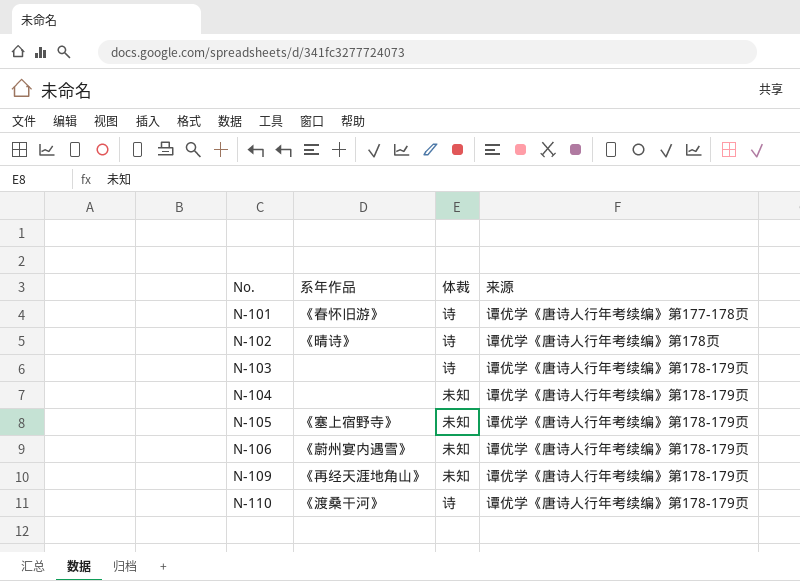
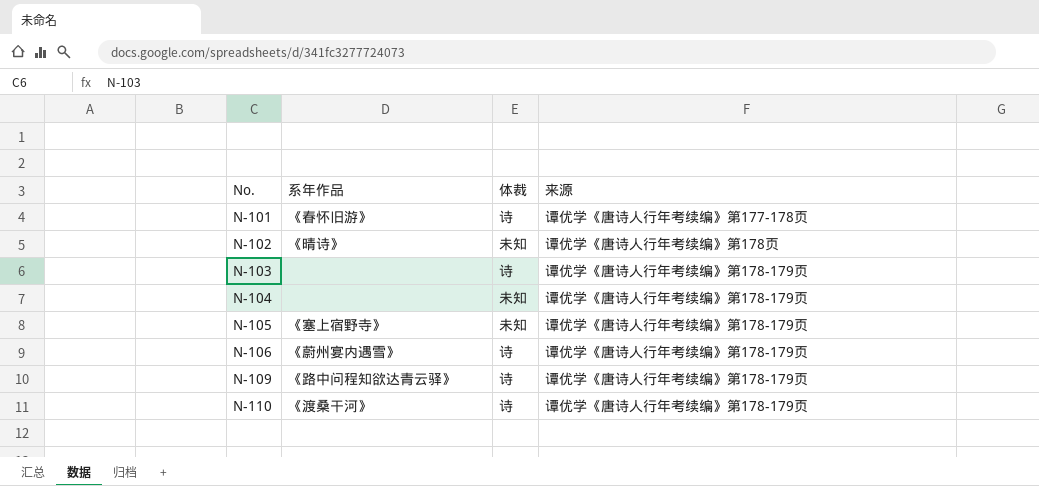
N-102 | 体裁: 诗 -> 未知
N-106 | 体裁: 未知 -> 诗
N-109 | 系年作品: 《再经天涯地角山》 -> 《路中问程知欲达青云驿》
N-109 | 体裁: 未知 -> 诗

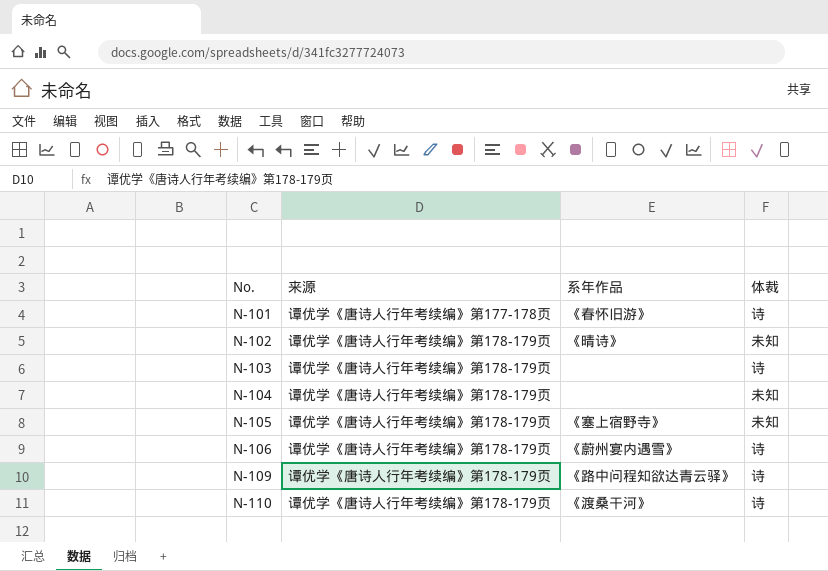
column 来源 | position: 4 -> 2
N-102 | 来源: 谭优学《唐诗人行年考续编》第178页 -> 谭优学《唐诗人行年考续编》第178-179页

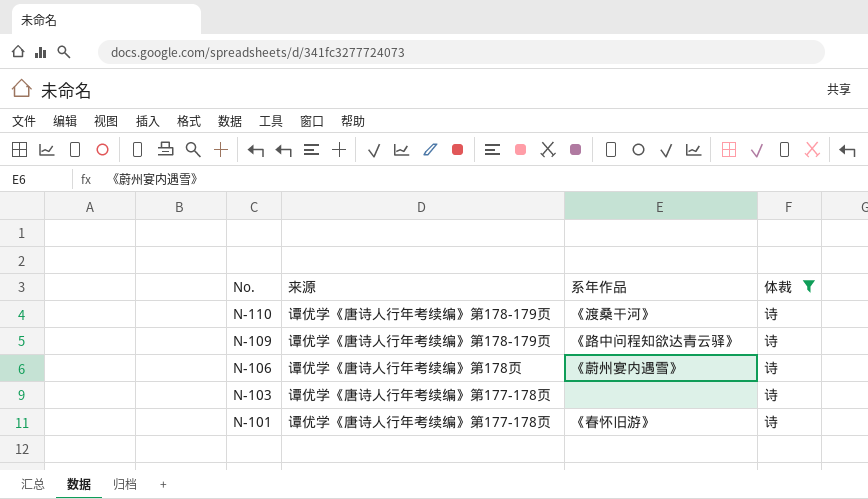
filter: none -> 体裁 = 诗
row order: No. ascending -> No. descending
N-106 | 来源: 谭优学《唐诗人行年考续编》第178-179页 -> 谭优学《唐诗人行年考续编》第178页
N-103 | 来源: 谭优学《唐诗人行年考续编》第178-179页 -> 谭优学《唐诗人行年考续编》第177-178页

